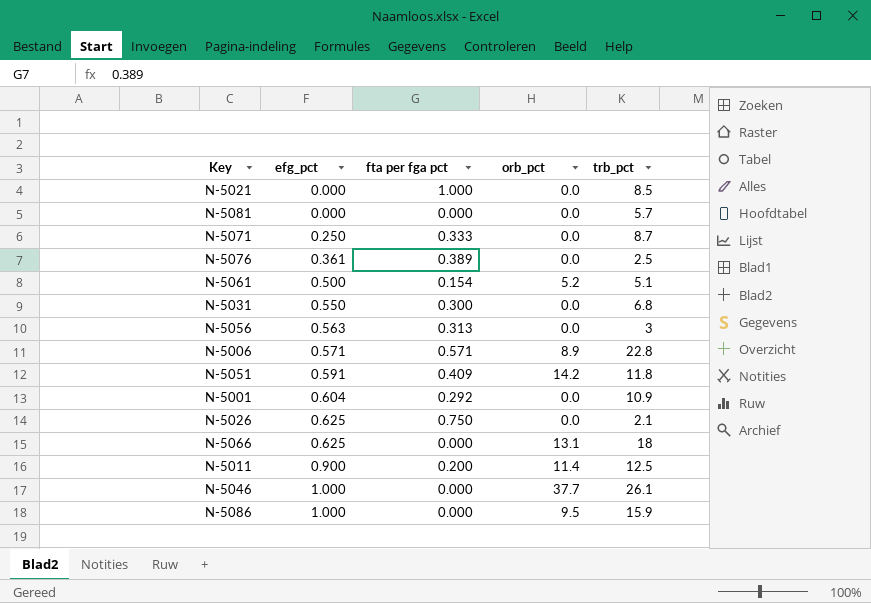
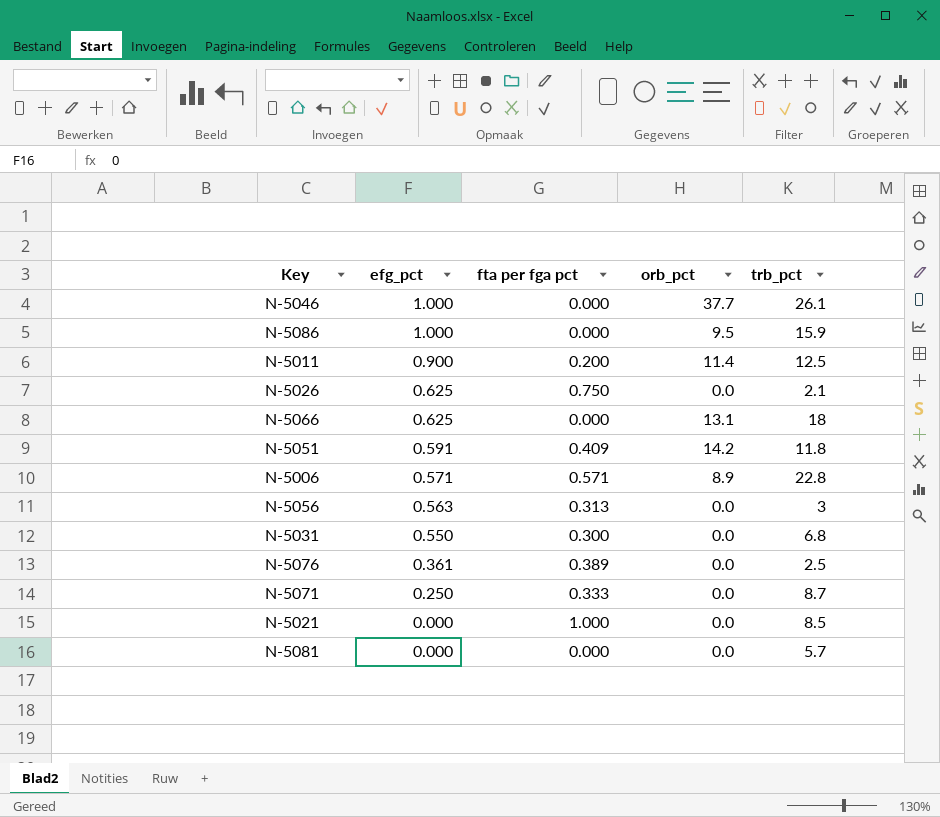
row order: efg_pct ascending -> efg_pct descending
row N-5061: 0.500 | 0.154 | 5.2 | 5.1 -> none
row N-5001: 0.604 | 0.292 | 0.0 | 10.9 -> none

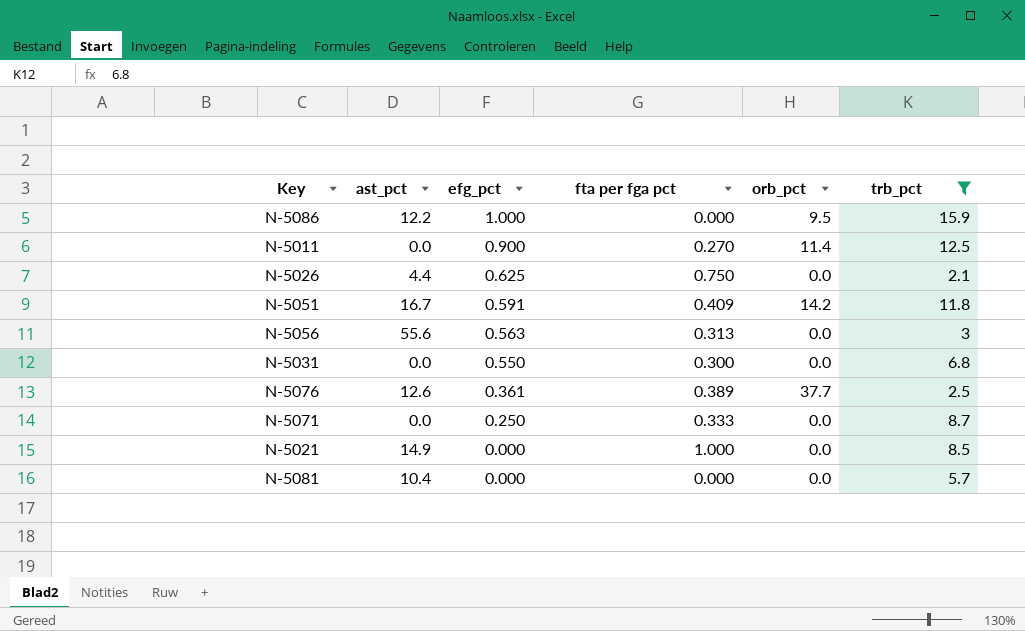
filter: none -> trb_pct <= 15.9
column ast_pct | position: none -> 2
N-5011 | fta per fga pct: 0.200 -> 0.270
N-5076 | orb_pct: 0.0 -> 37.7

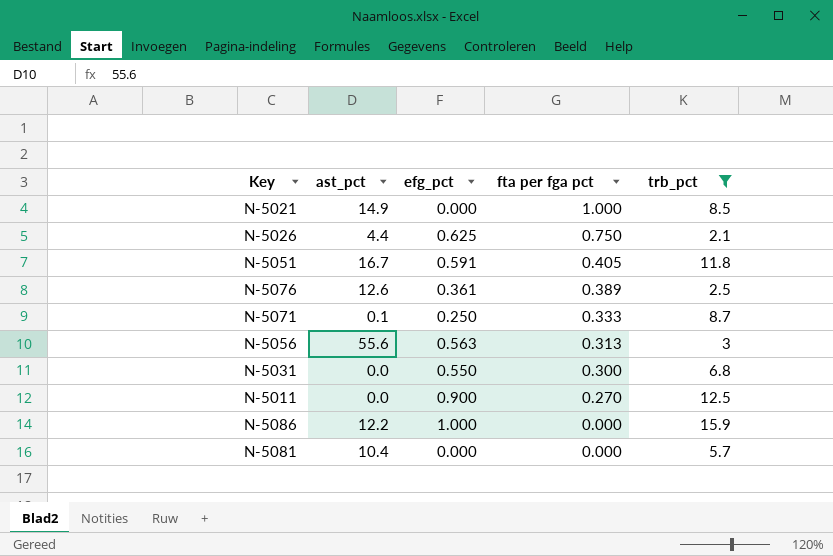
row order: efg_pct descending -> fta per fga pct descending
column orb_pct | position: 5 -> none
N-5051 | fta per fga pct: 0.409 -> 0.405
N-5071 | ast_pct: 0.0 -> 0.1

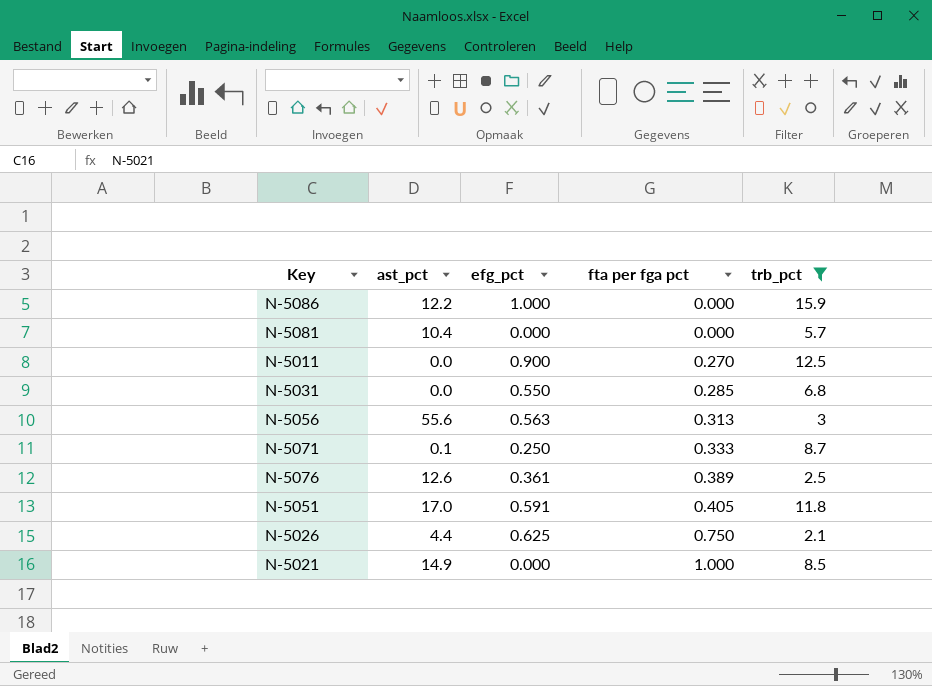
row order: fta per fga pct descending -> fta per fga pct ascending
N-5031 | fta per fga pct: 0.300 -> 0.285
N-5051 | ast_pct: 16.7 -> 17.0

